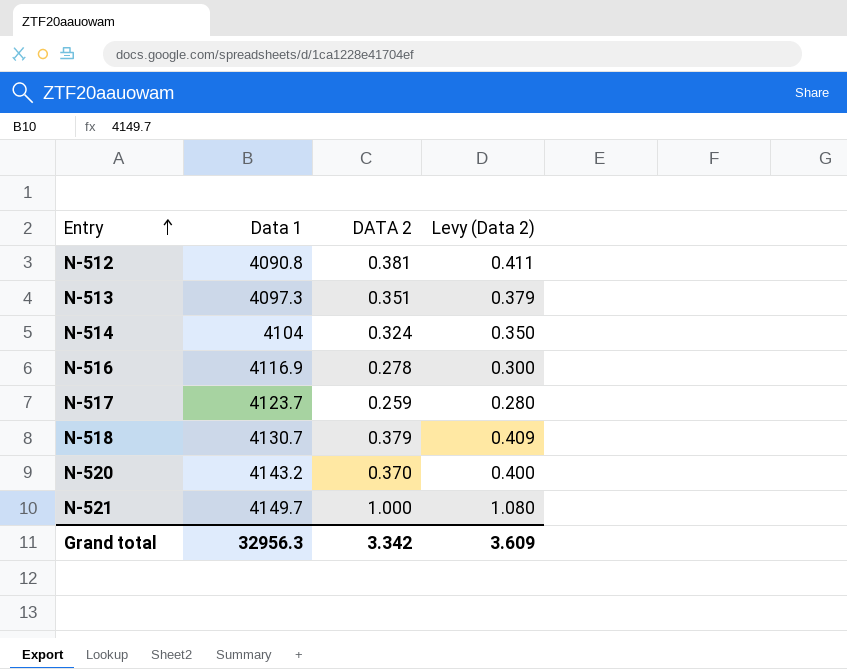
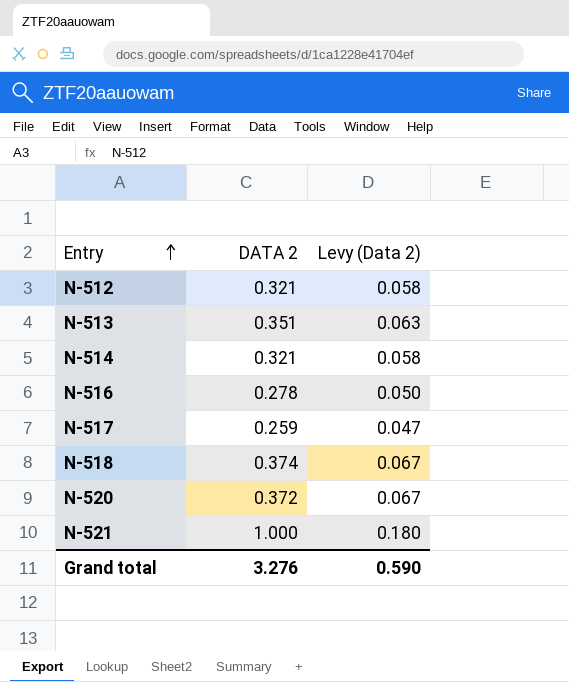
column Data 1 | position: 2 -> none
column Levy (Data 2) | formula: [DATA 2] * 1.08 -> [DATA 2] * 0.18
N-512 | DATA 2: 0.381 -> 0.321
N-514 | DATA 2: 0.324 -> 0.321
N-518 | DATA 2: 0.379 -> 0.374
N-520 | DATA 2: 0.370 -> 0.372
Grand total | DATA 2: 3.342 -> 3.276
Grand total | Levy (Data 2): 3.609 -> 0.590

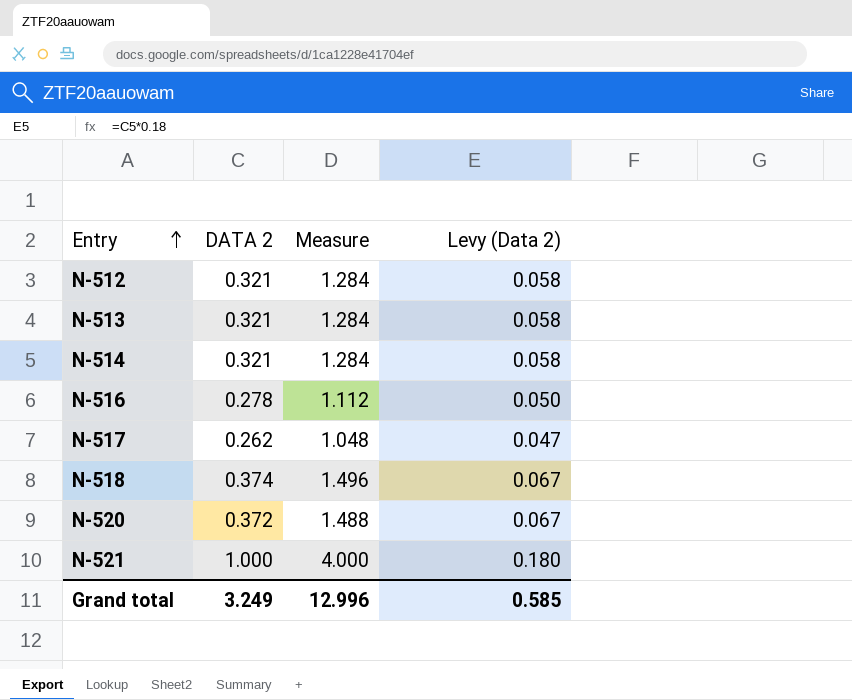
column Measure | formula: none -> [DATA 2] * 4
N-513 | DATA 2: 0.351 -> 0.321
N-513 | Levy (Data 2): 0.063 -> 0.058
N-517 | DATA 2: 0.259 -> 0.262
Grand total | DATA 2: 3.276 -> 3.249
Grand total | Levy (Data 2): 0.590 -> 0.585

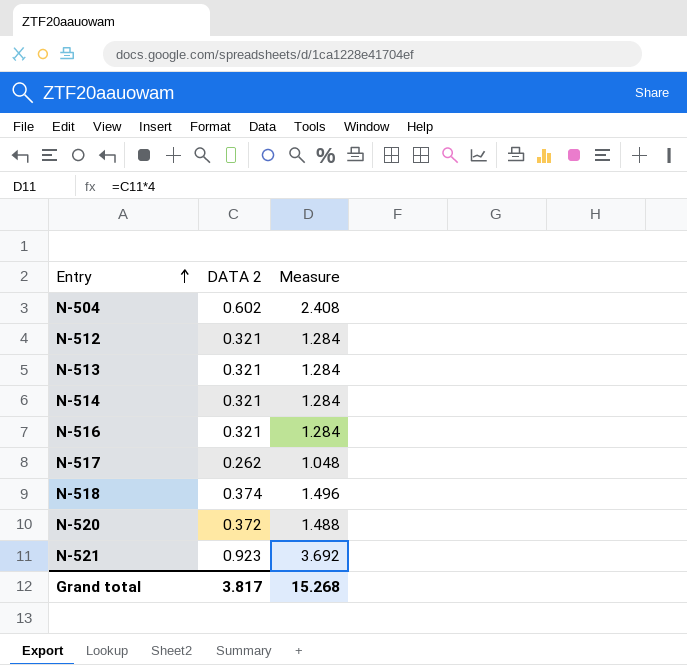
column Levy (Data 2) | formula: [DATA 2] * 0.18 -> none
row N-504: none -> 0.602 | 2.408
N-516 | DATA 2: 0.278 -> 0.321
N-516 | Measure: 1.112 -> 1.284
N-521 | DATA 2: 1.000 -> 0.923
N-521 | Measure: 4.000 -> 3.692
Grand total | DATA 2: 3.249 -> 3.817
Grand total | Measure: 12.996 -> 15.268

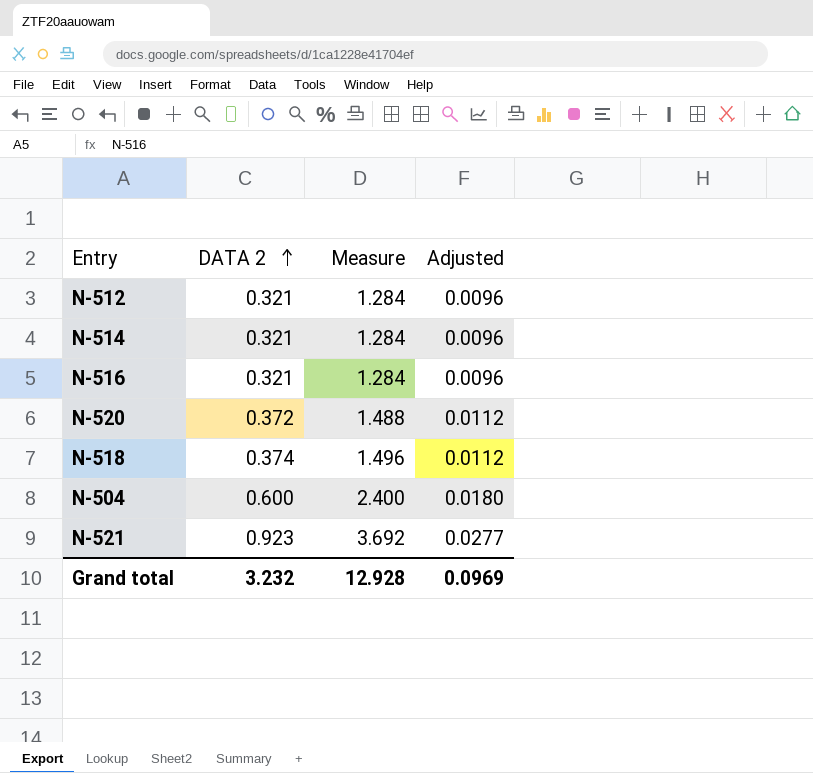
row order: Entry ascending -> DATA 2 ascending
column Adjusted | formula: none -> [DATA 2] * 0.03
row N-513: 0.321 | 1.284 -> none
row N-517: 0.262 | 1.048 -> none
N-504 | DATA 2: 0.602 -> 0.600
N-504 | Measure: 2.408 -> 2.400
Grand total | DATA 2: 3.817 -> 3.232
Grand total | Measure: 15.268 -> 12.928

